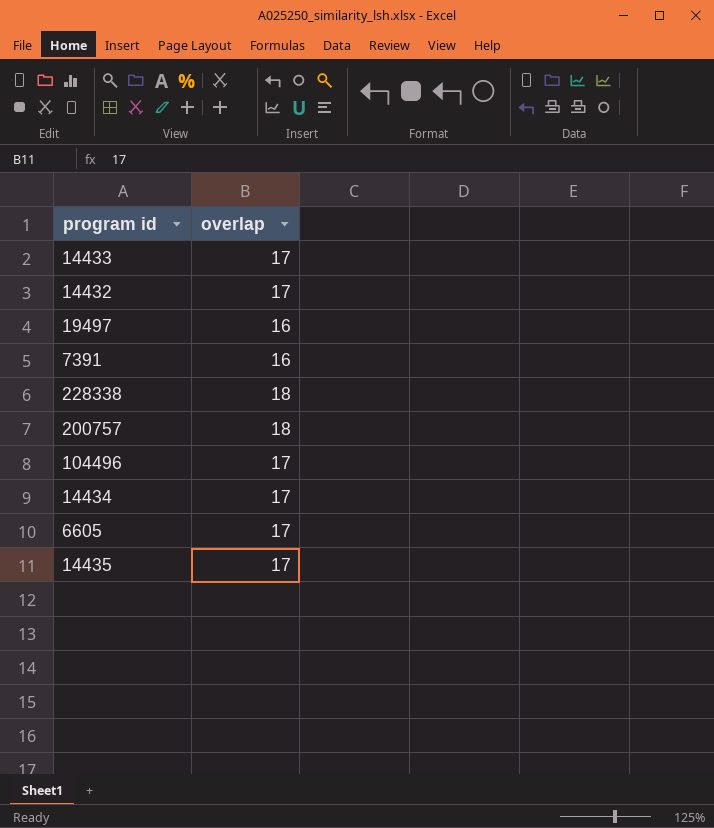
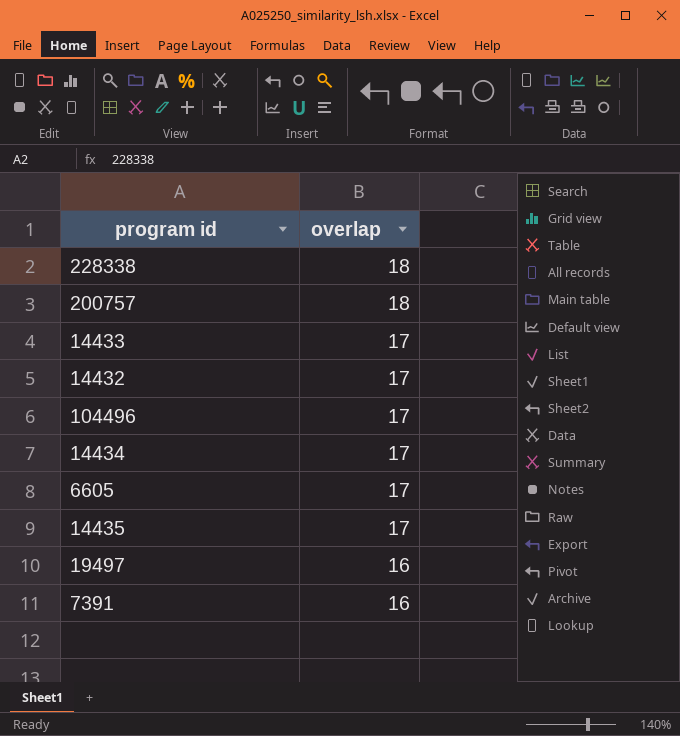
row order: none -> overlap descending

